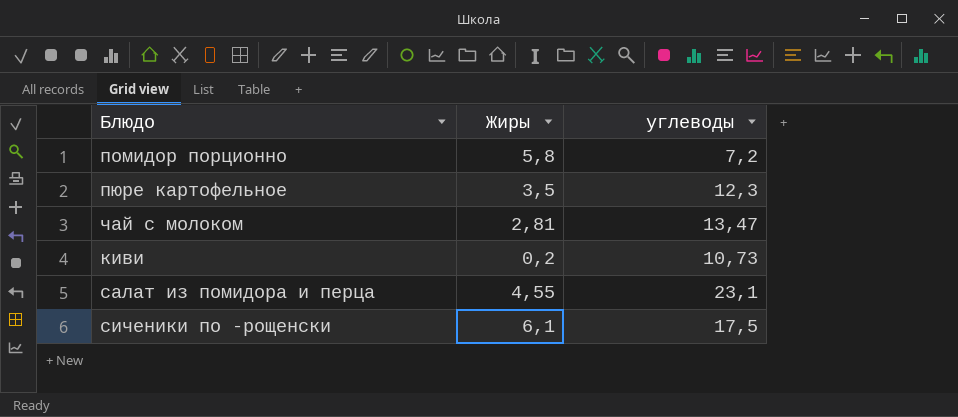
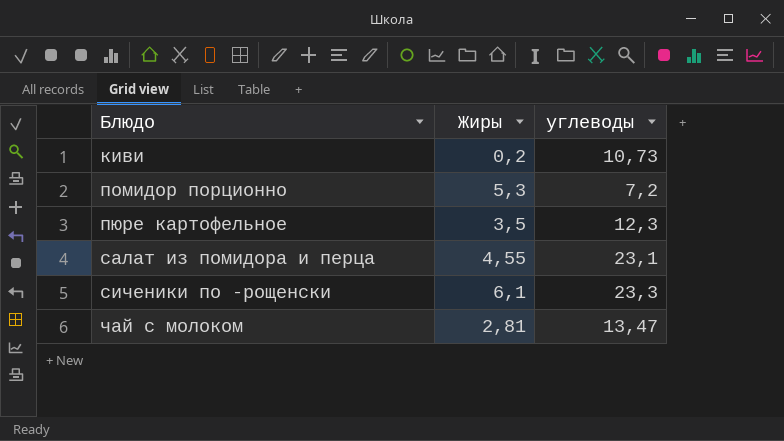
row order: none -> Блюдо ascending
помидор порционно | Жиры: 5,8 -> 5,3
сиченики по -рощенски | углеводы: 17,5 -> 23,3

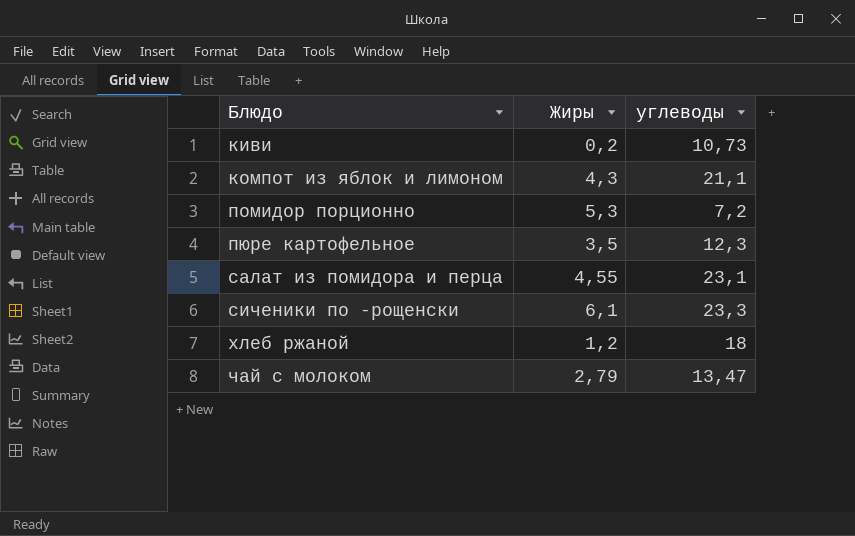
row компот из яблок и лимоном: none -> 4,3 | 21,1
row хлеб ржаной: none -> 1,2 | 18
чай с молоком | Жиры: 2,81 -> 2,79

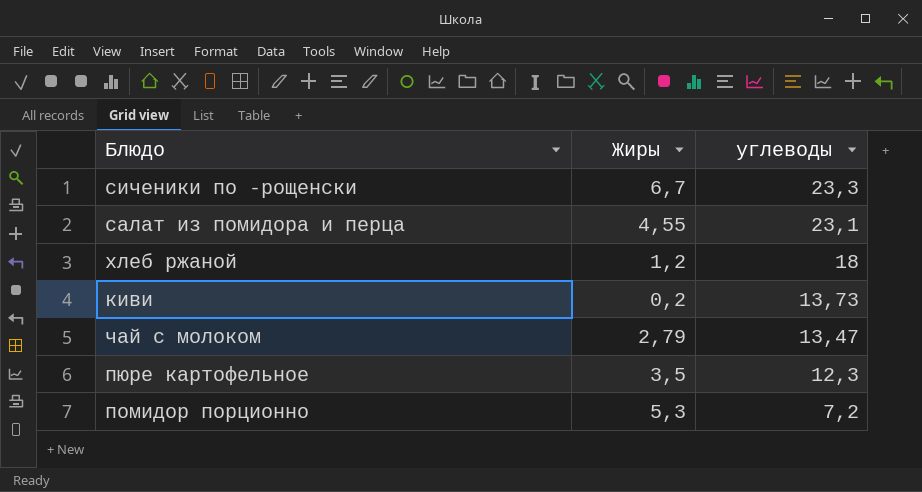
row order: Блюдо ascending -> углеводы descending
row компот из яблок и лимоном: 4,3 | 21,1 -> none
сиченики по -рощенски | Жиры: 6,1 -> 6,7
киви | углеводы: 10,73 -> 13,73

